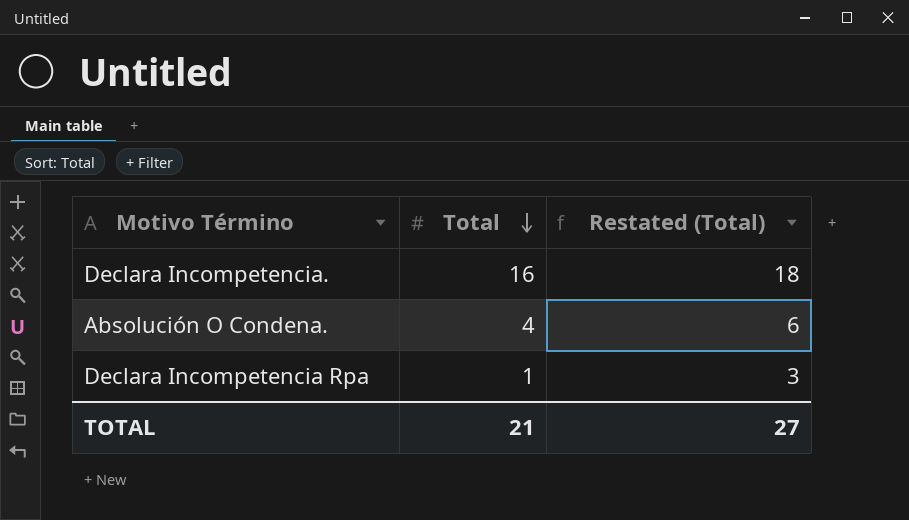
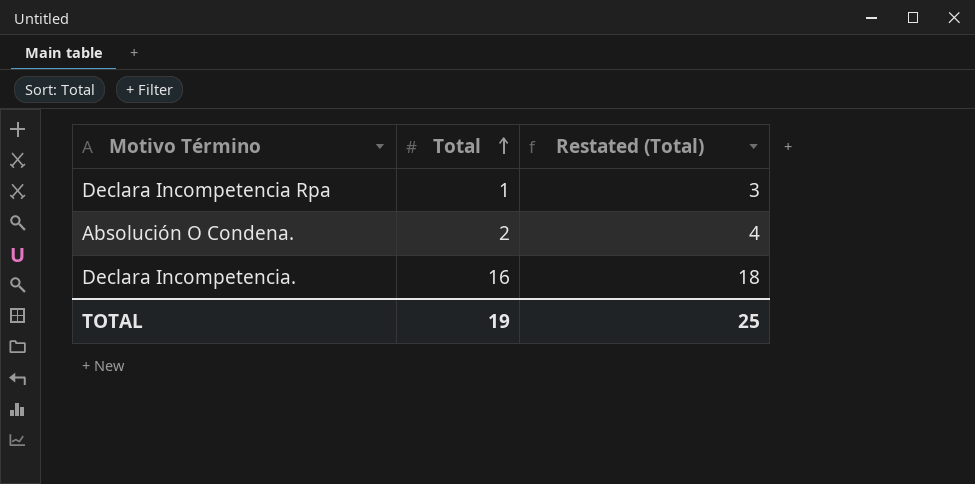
row order: Total descending -> Total ascending
Absolución O Condena. | Total: 4 -> 2
Absolución O Condena. | Restated (Total): 6 -> 4
TOTAL | Total: 21 -> 19
TOTAL | Restated (Total): 27 -> 25

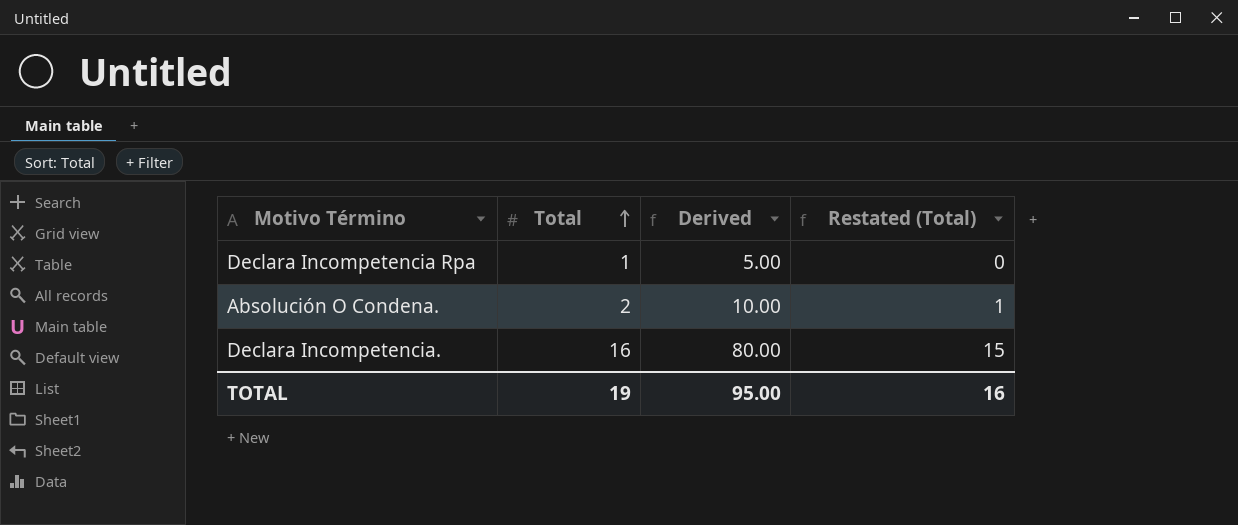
column Derived | formula: none -> [Total] * 5
column Restated (Total) | formula: [Total] + 2 -> [Total] - 1
TOTAL | Restated (Total): 25 -> 16

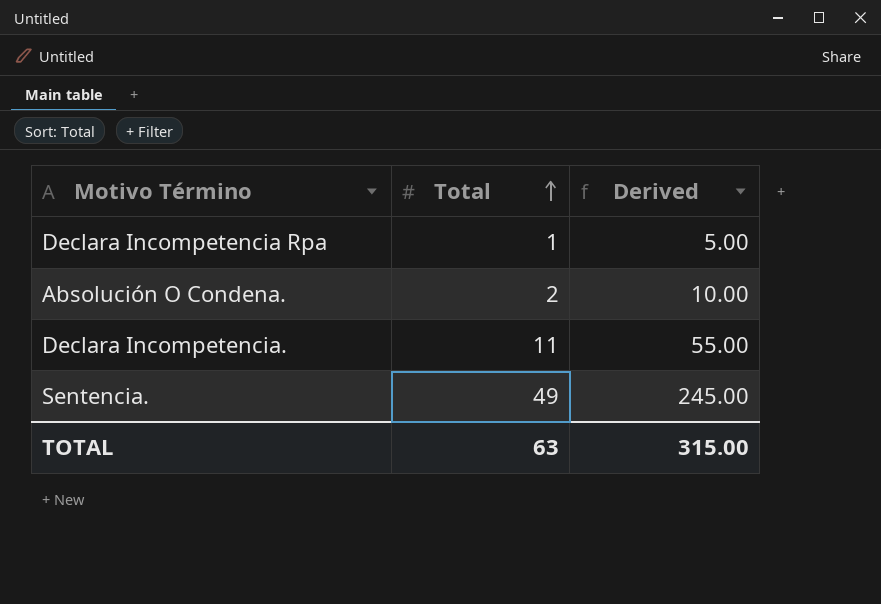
column Restated (Total) | formula: [Total] - 1 -> none
Declara Incompetencia. | Total: 16 -> 11
Declara Incompetencia. | Derived: 80.00 -> 55.00
row Sentencia.: none -> 49 | 245.00
TOTAL | Total: 19 -> 63
TOTAL | Derived: 95.00 -> 315.00

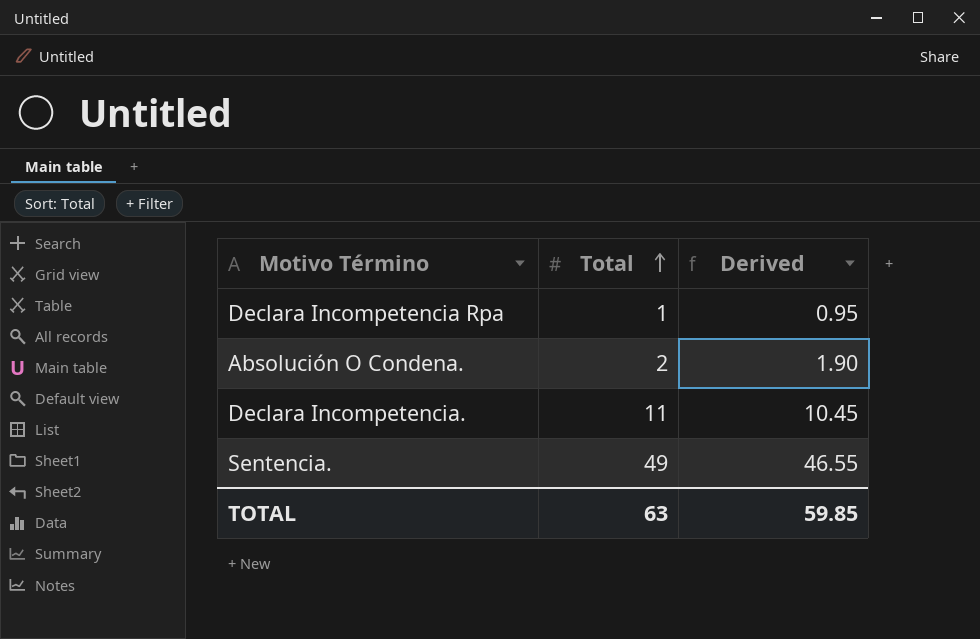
column Derived | formula: [Total] * 5 -> [Total] * 0.95
TOTAL | Derived: 315.00 -> 59.85

